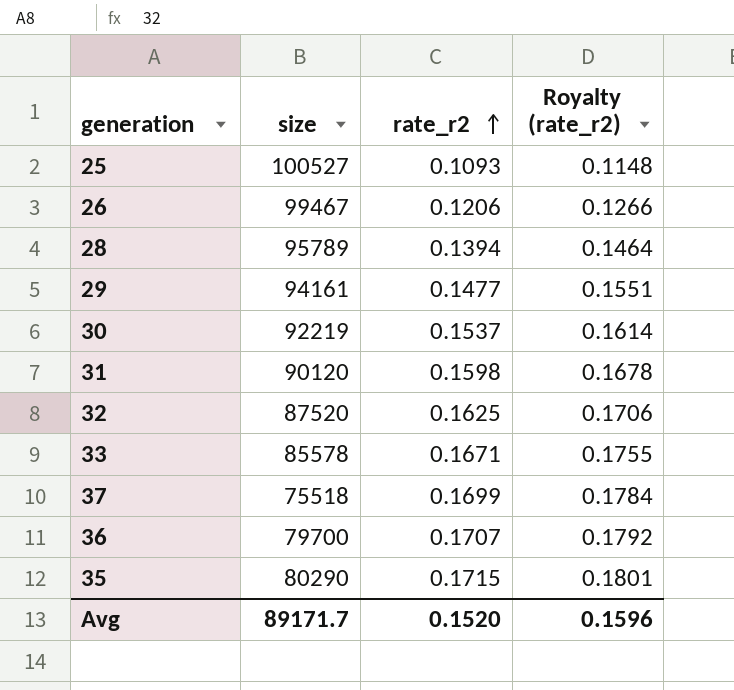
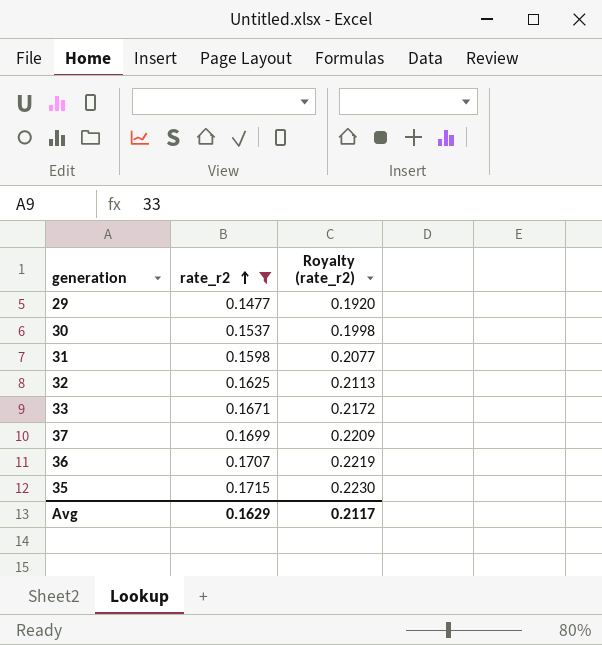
filter: none -> rate_r2 >= 0.1477
column size | position: 2 -> none
column Royalty (rate_r2) | formula: [rate_r2] * 1.05 -> [rate_r2] * 1.3
Avg | rate_r2: 0.1520 -> 0.1629
Avg | Royalty (rate_r2): 0.1596 -> 0.2117

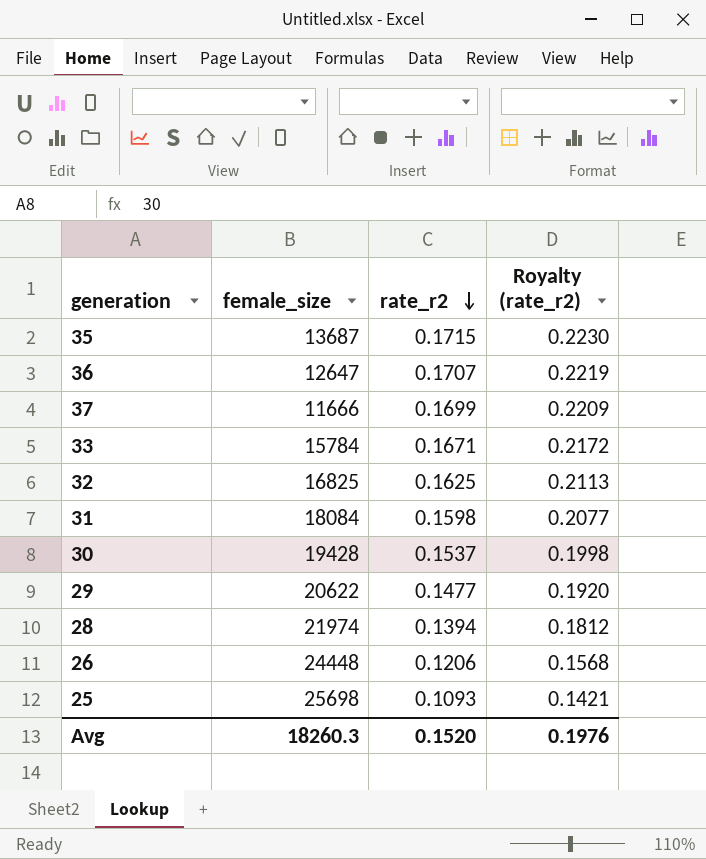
filter: rate_r2 >= 0.1477 -> none
row order: rate_r2 ascending -> rate_r2 descending
column female_size | position: none -> 2
Avg | rate_r2: 0.1629 -> 0.1520
Avg | Royalty (rate_r2): 0.2117 -> 0.1976

